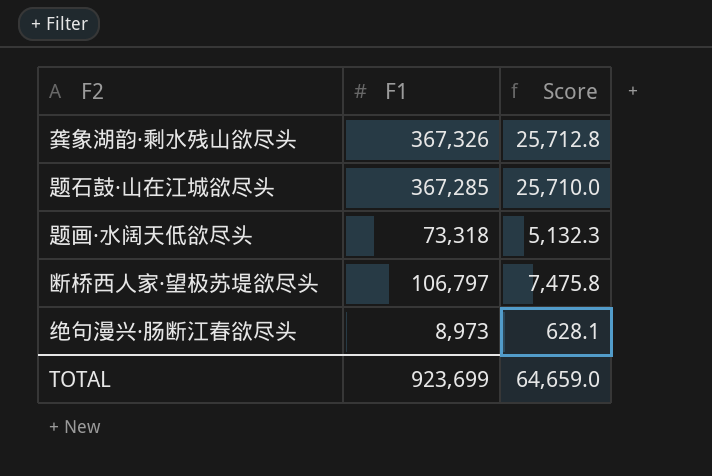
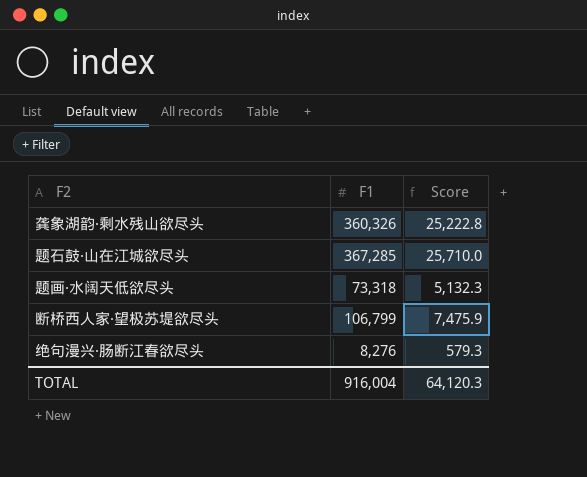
龚象湖韵·剩水残山欲尽头 | F1: 367,326 -> 360,326
龚象湖韵·剩水残山欲尽头 | Score: 25,712.8 -> 25,222.8
断桥西人家·望极苏堤欲尽头 | F1: 106,797 -> 106,799
断桥西人家·望极苏堤欲尽头 | Score: 7,475.8 -> 7,475.9
绝句漫兴·肠断江春欲尽头 | F1: 8,973 -> 8,276
绝句漫兴·肠断江春欲尽头 | Score: 628.1 -> 579.3
TOTAL | F1: 923,699 -> 916,004
TOTAL | Score: 64,659.0 -> 64,120.3

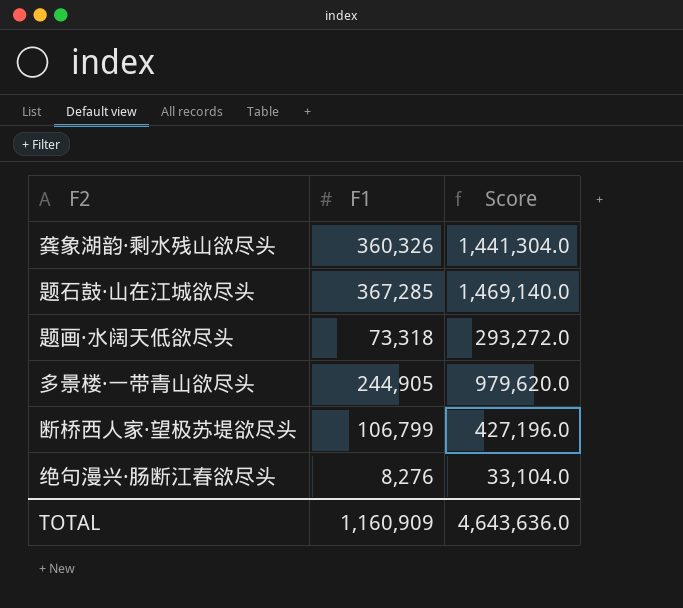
column Score | formula: [F1] * 0.07 -> [F1] * 4
row 多景楼·一带青山欲尽头: none -> 244,905 | 979,620.0
TOTAL | F1: 916,004 -> 1,160,909
TOTAL | Score: 64,120.3 -> 4,643,636.0

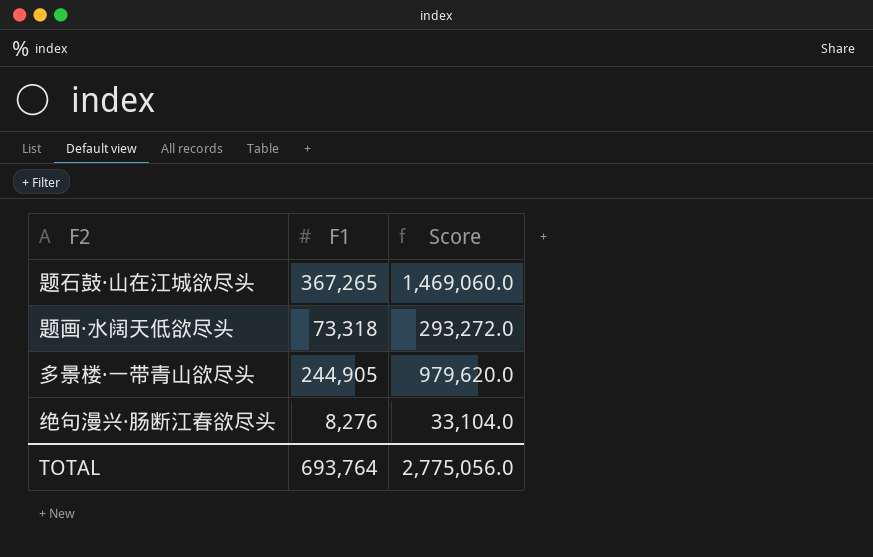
row 龚象湖韵·剩水残山欲尽头: 360,326 | 1,441,304.0 -> none
row 断桥西人家·望极苏堤欲尽头: 106,799 | 427,196.0 -> none
题石鼓·山在江城欲尽头 | F1: 367,285 -> 367,265
题石鼓·山在江城欲尽头 | Score: 1,469,140.0 -> 1,469,060.0
TOTAL | F1: 1,160,909 -> 693,764
TOTAL | Score: 4,643,636.0 -> 2,775,056.0

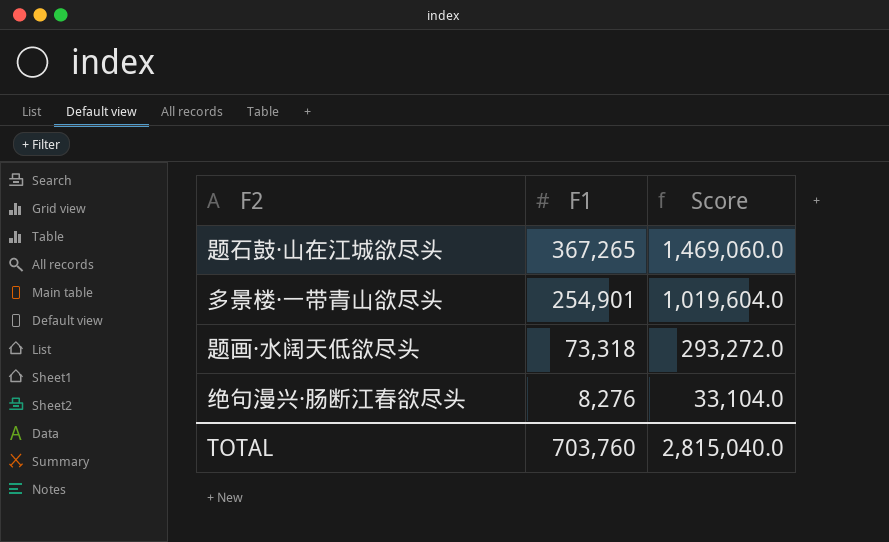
row order: none -> F1 descending
多景楼·一带青山欲尽头 | F1: 244,905 -> 254,901
多景楼·一带青山欲尽头 | Score: 979,620.0 -> 1,019,604.0
TOTAL | F1: 693,764 -> 703,760
TOTAL | Score: 2,775,056.0 -> 2,815,040.0

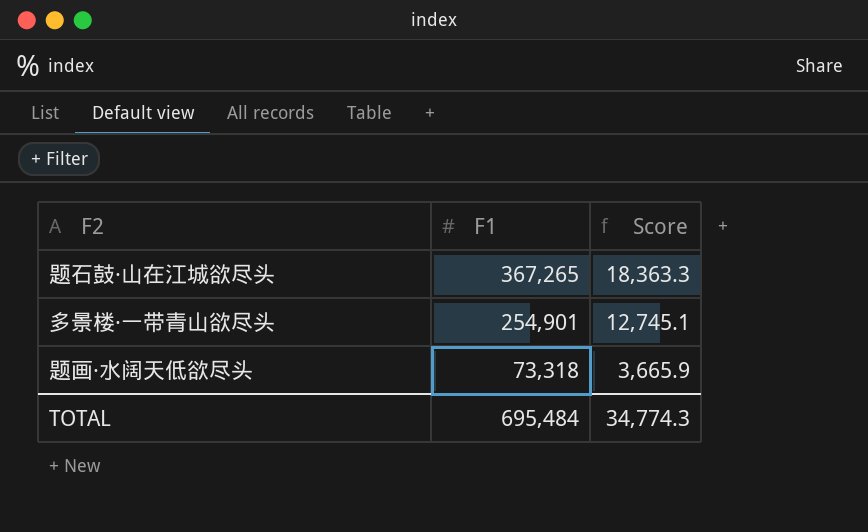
column Score | formula: [F1] * 4 -> [F1] * 0.05
row 绝句漫兴·肠断江春欲尽头: 8,276 | 33,104.0 -> none
TOTAL | F1: 703,760 -> 695,484
TOTAL | Score: 2,815,040.0 -> 34,774.3

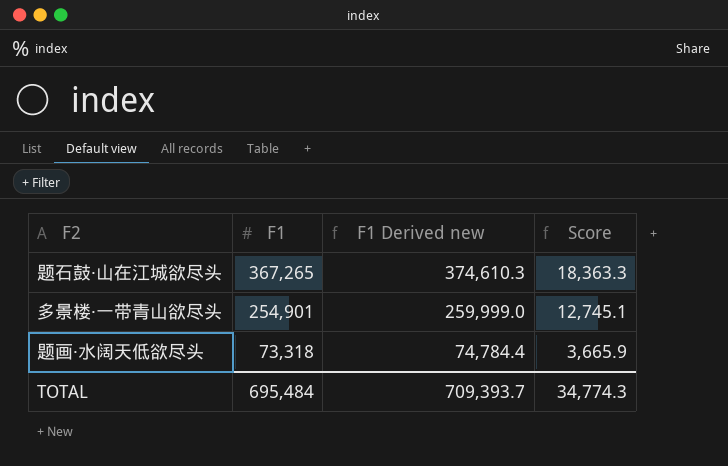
column F1 Derived new | formula: none -> [F1] * 1.02

